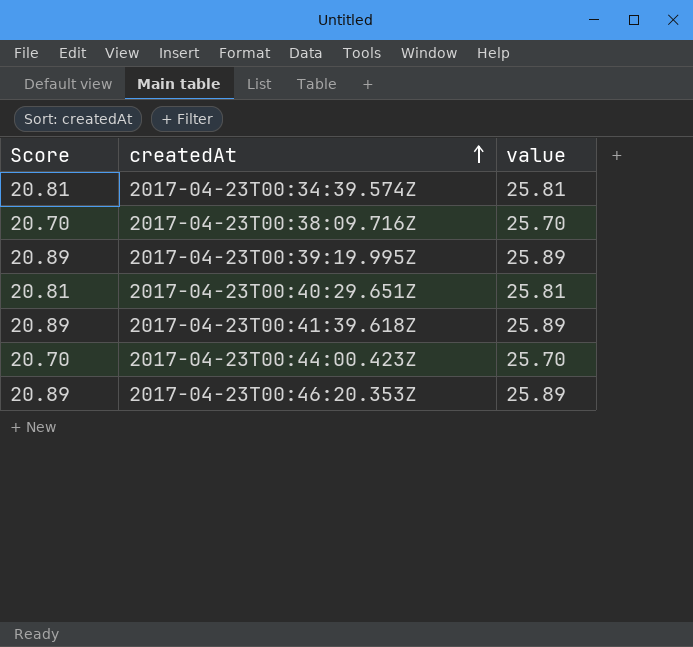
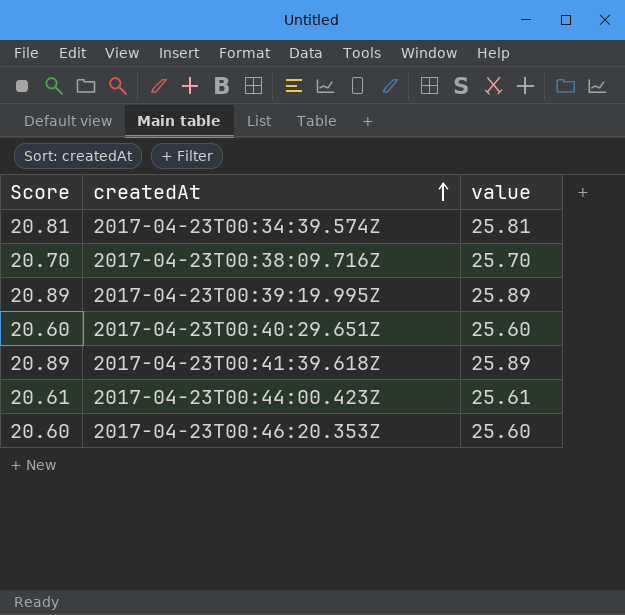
2017-04-23T00:40:29.651Z | Score: 20.81 -> 20.60
2017-04-23T00:40:29.651Z | value: 25.81 -> 25.60
2017-04-23T00:44:00.423Z | Score: 20.70 -> 20.61
2017-04-23T00:44:00.423Z | value: 25.70 -> 25.61
2017-04-23T00:46:20.353Z | Score: 20.89 -> 20.60
2017-04-23T00:46:20.353Z | value: 25.89 -> 25.60

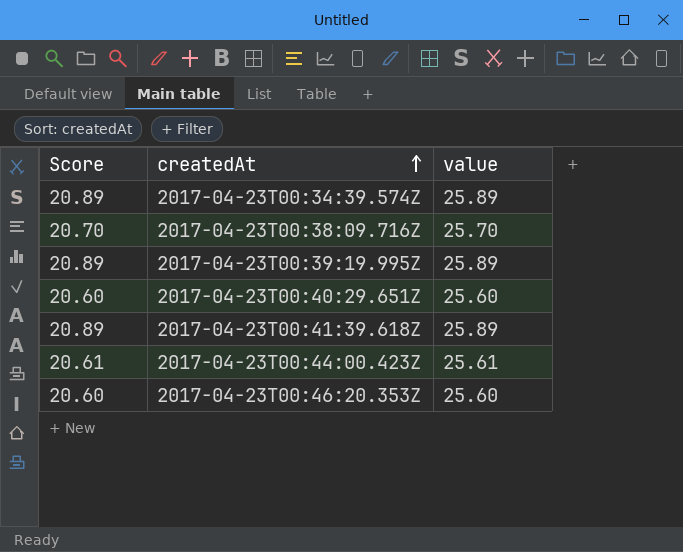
2017-04-23T00:34:39.574Z | Score: 20.81 -> 20.89
2017-04-23T00:34:39.574Z | value: 25.81 -> 25.89

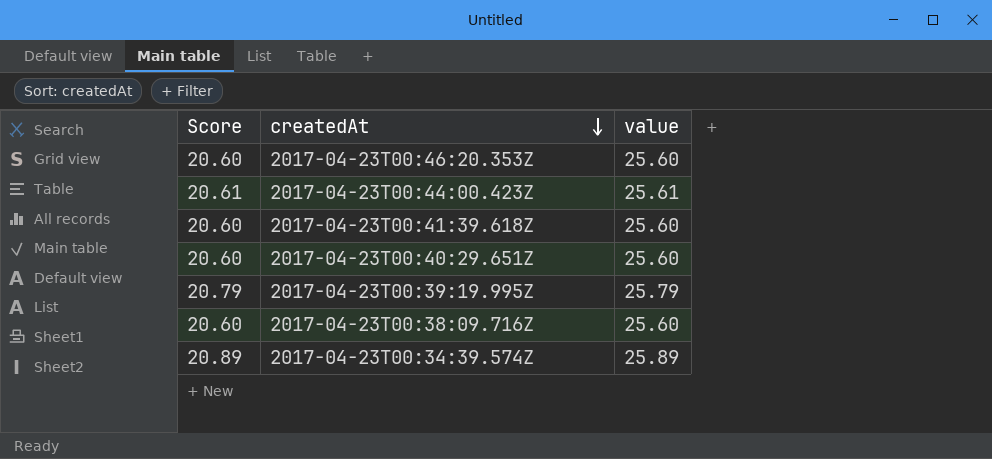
row order: createdAt ascending -> createdAt descending
2017-04-23T00:41:39.618Z | Score: 20.89 -> 20.60
2017-04-23T00:41:39.618Z | value: 25.89 -> 25.60
2017-04-23T00:39:19.995Z | Score: 20.89 -> 20.79
2017-04-23T00:39:19.995Z | value: 25.89 -> 25.79
2017-04-23T00:38:09.716Z | Score: 20.70 -> 20.60
2017-04-23T00:38:09.716Z | value: 25.70 -> 25.60

